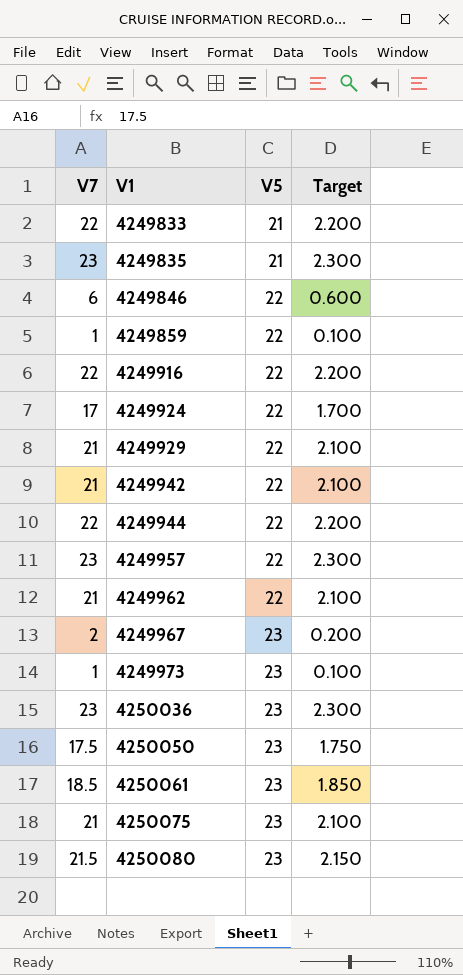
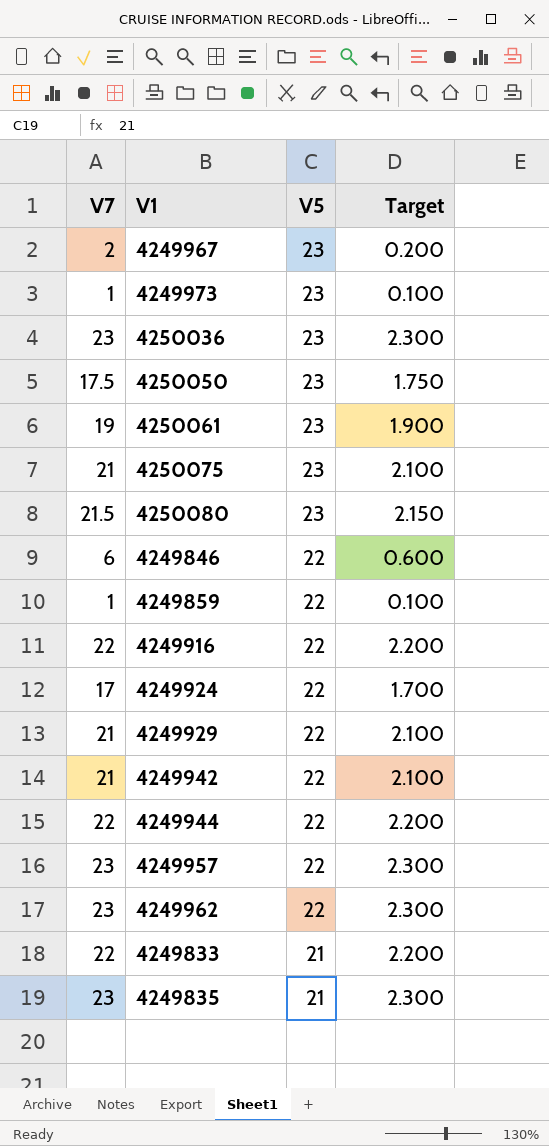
row order: V1 ascending -> V5 descending
4250061 | V7: 18.5 -> 19
4250061 | Target: 1.850 -> 1.900
4249962 | V7: 21 -> 23
4249962 | Target: 2.100 -> 2.300

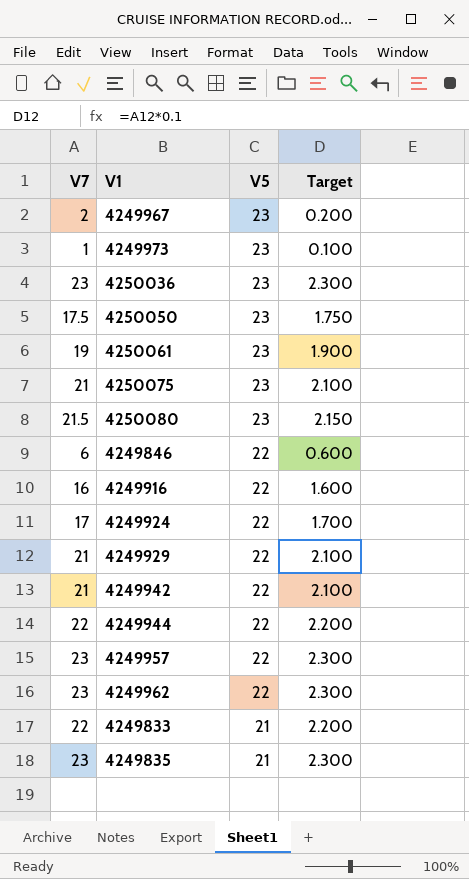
row 4249859: 1 | 22 | 0.100 -> none
4249916 | V7: 22 -> 16
4249916 | Target: 2.200 -> 1.600

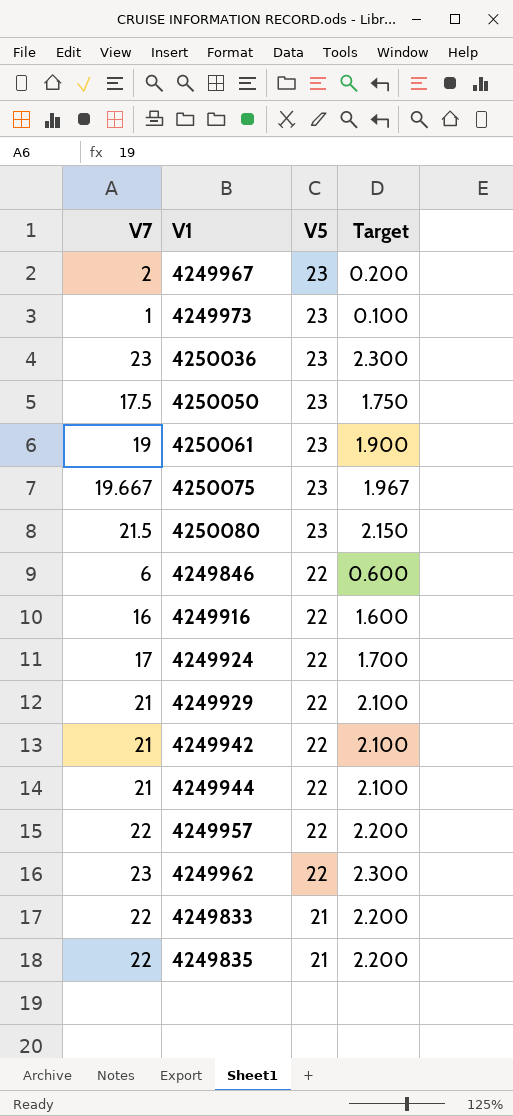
4250075 | V7: 21 -> 19.667
4250075 | Target: 2.100 -> 1.967
4249944 | V7: 22 -> 21
4249944 | Target: 2.200 -> 2.100
4249957 | V7: 23 -> 22
4249957 | Target: 2.300 -> 2.200
4249835 | V7: 23 -> 22
4249835 | Target: 2.300 -> 2.200

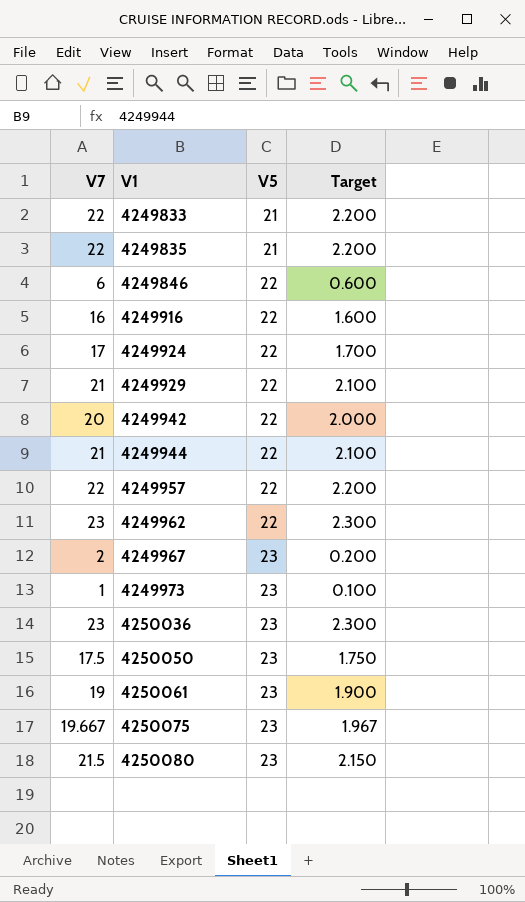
row order: V5 descending -> V1 ascending
4249942 | V7: 21 -> 20
4249942 | Target: 2.100 -> 2.000

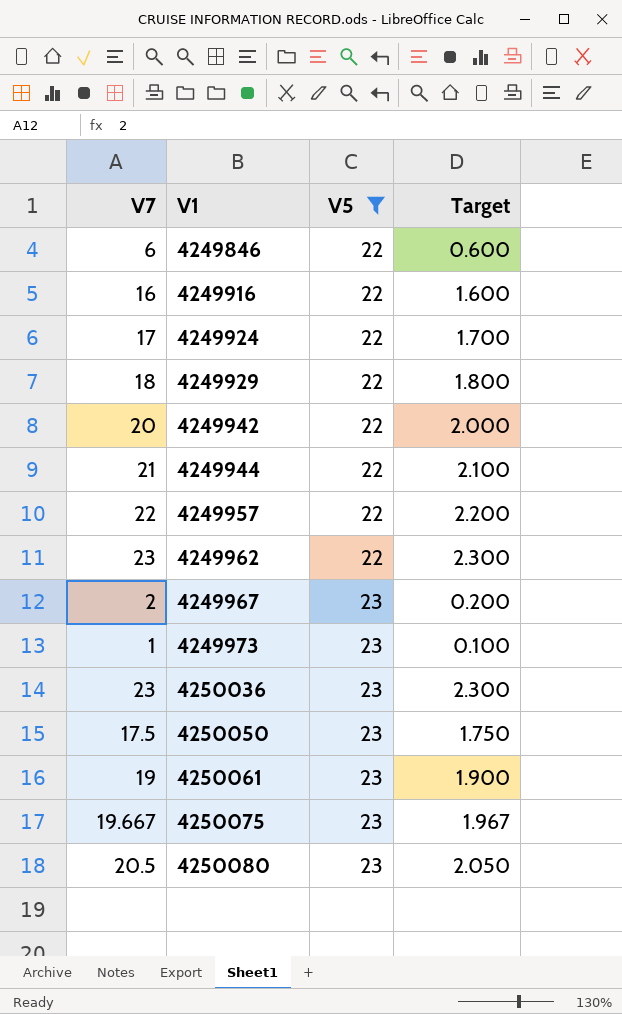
filter: none -> V5 != 21
4249929 | V7: 21 -> 18
4249929 | Target: 2.100 -> 1.800
4250080 | V7: 21.5 -> 20.5
4250080 | Target: 2.150 -> 2.050

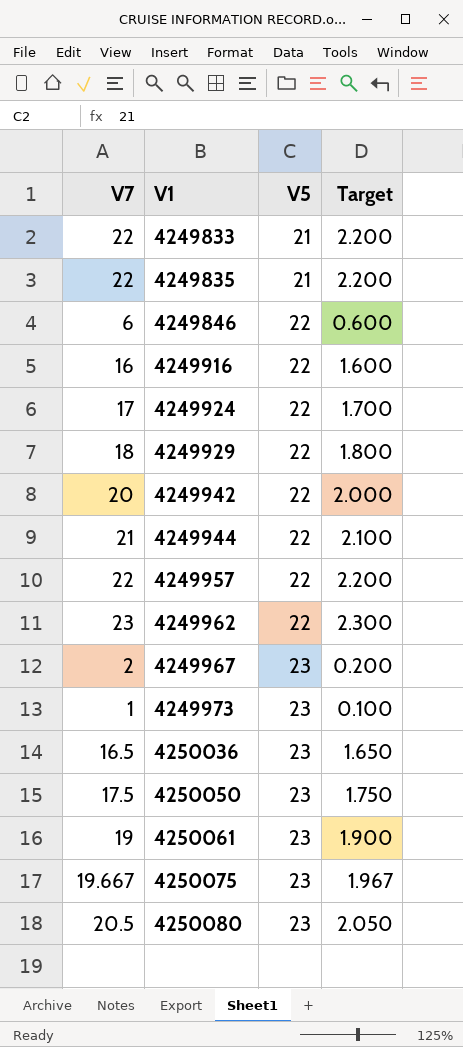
filter: V5 != 21 -> none
4250036 | V7: 23 -> 16.5
4250036 | Target: 2.300 -> 1.650

